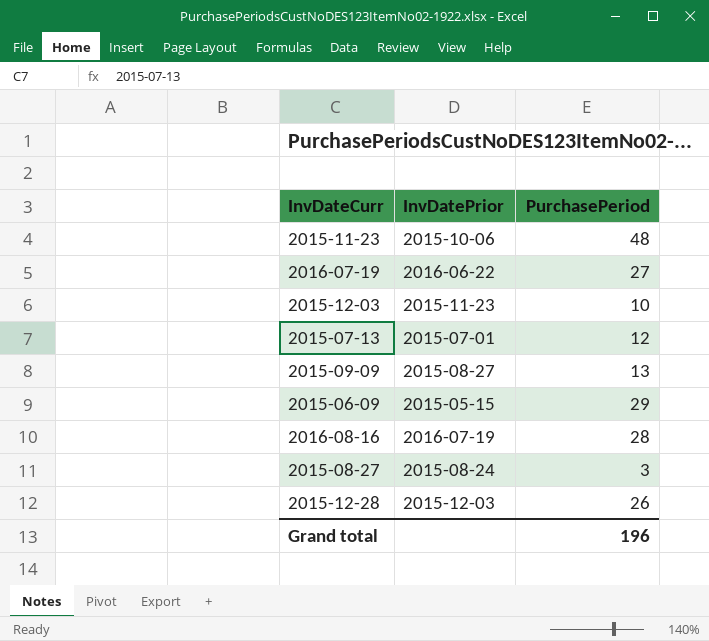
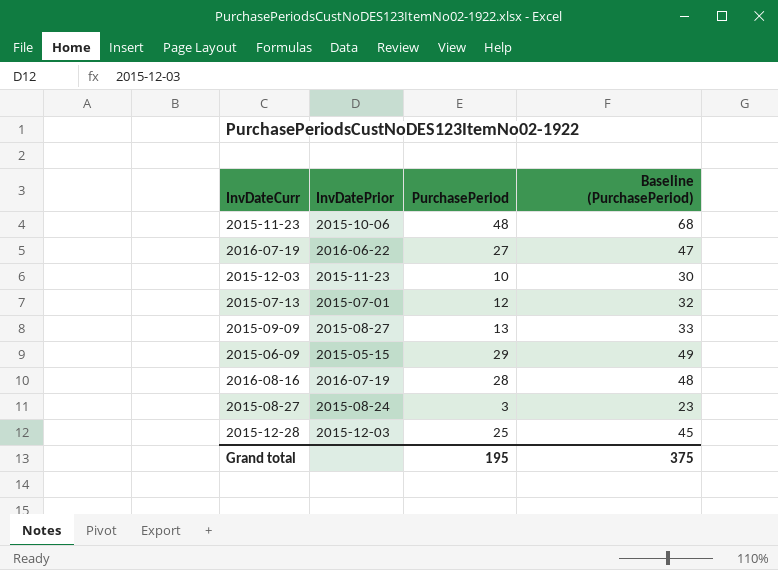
column Baseline (PurchasePeriod) | formula: none -> [PurchasePeriod] + 20
2015-12-28 | PurchasePeriod: 26 -> 25
Grand total | PurchasePeriod: 196 -> 195

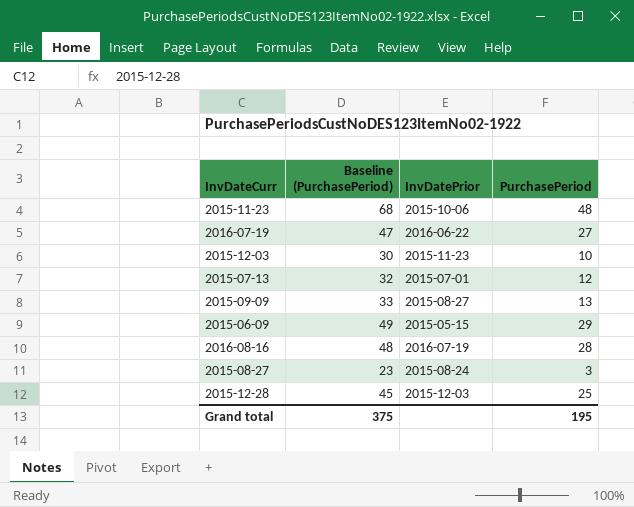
column Baseline (PurchasePeriod) | position: 4 -> 2

